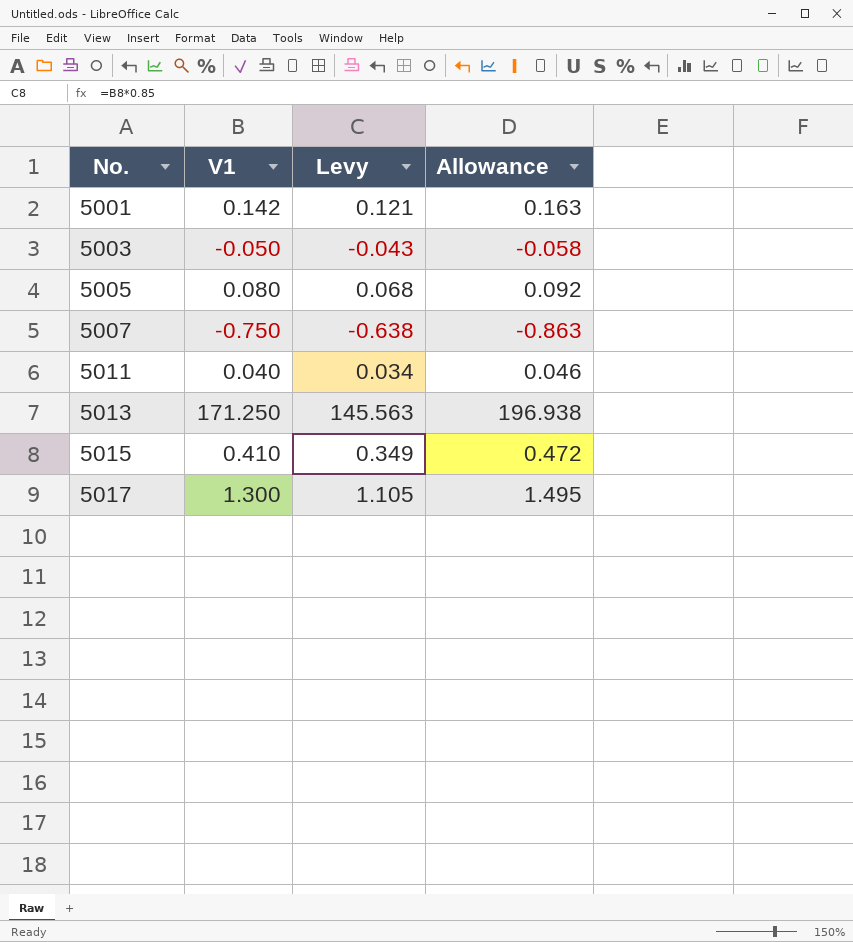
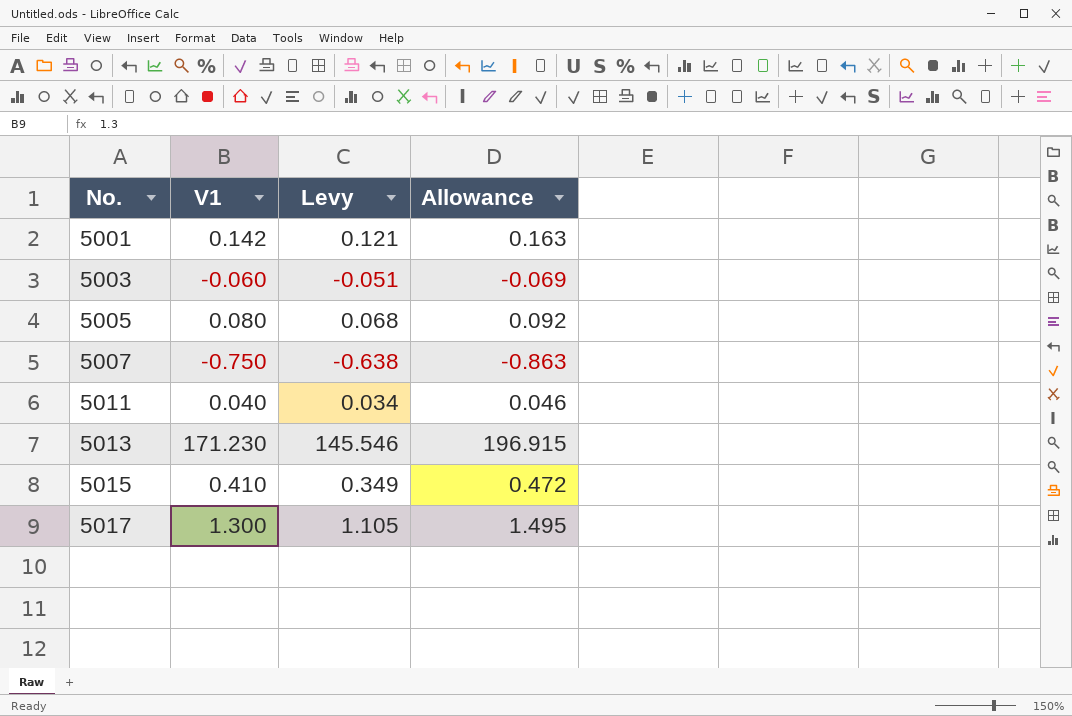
5003 | V1: -0.050 -> -0.060
5003 | Levy: -0.043 -> -0.051
5003 | Allowance: -0.058 -> -0.069
5013 | V1: 171.250 -> 171.230
5013 | Levy: 145.563 -> 145.546
5013 | Allowance: 196.938 -> 196.915

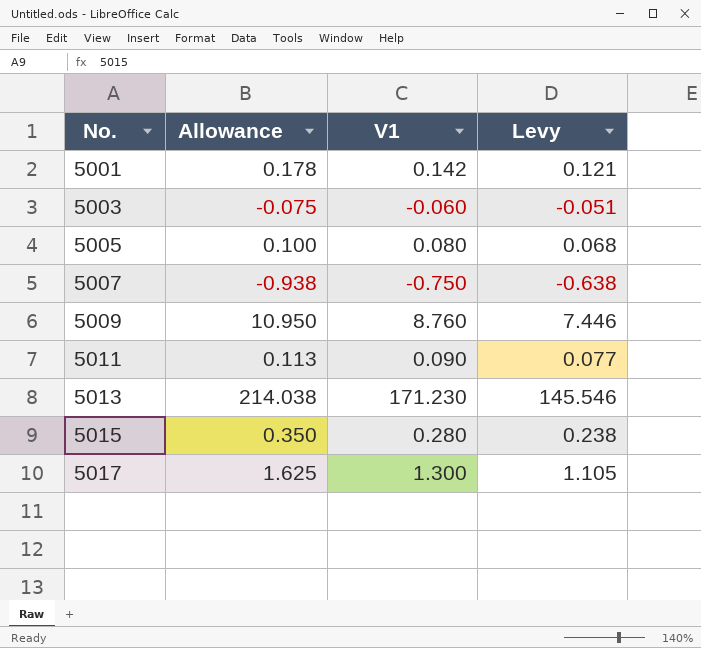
column Allowance | formula: [V1] * 1.15 -> [V1] * 1.25
column Allowance | position: 4 -> 2
row 5009: none -> 10.950 | 8.760 | 7.446
5011 | V1: 0.040 -> 0.090
5011 | Levy: 0.034 -> 0.077
5015 | V1: 0.410 -> 0.280
5015 | Levy: 0.349 -> 0.238

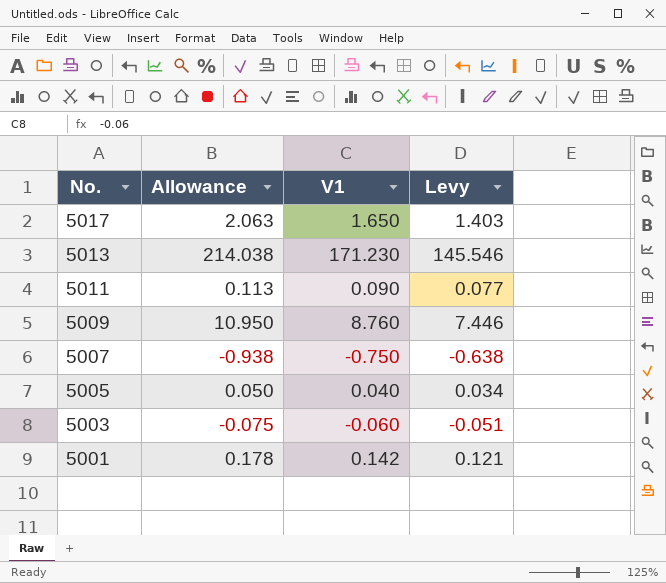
row order: No. ascending -> No. descending
row 5015: 0.350 | 0.280 | 0.238 -> none
5017 | Allowance: 1.625 -> 2.063
5017 | V1: 1.300 -> 1.650
5017 | Levy: 1.105 -> 1.403
5005 | Allowance: 0.100 -> 0.050
5005 | V1: 0.080 -> 0.040
5005 | Levy: 0.068 -> 0.034

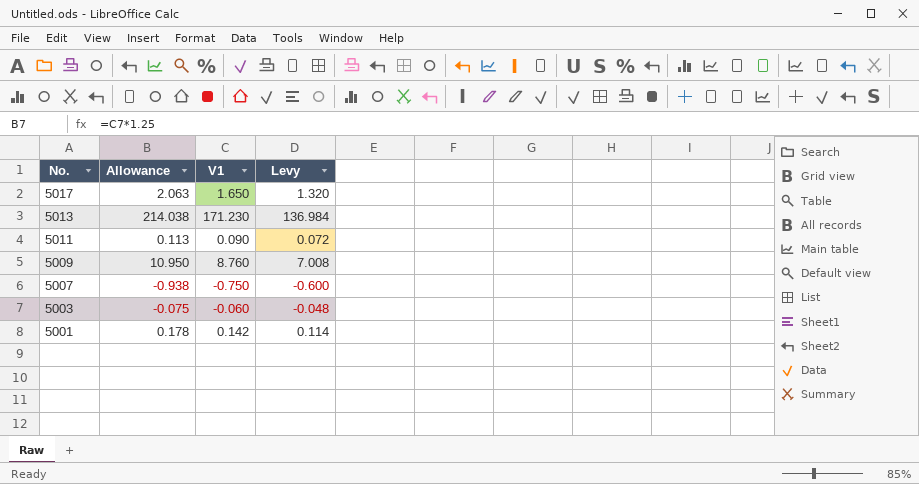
column Levy | formula: [V1] * 0.85 -> [V1] * 0.8
row 5005: 0.050 | 0.040 | 0.034 -> none

